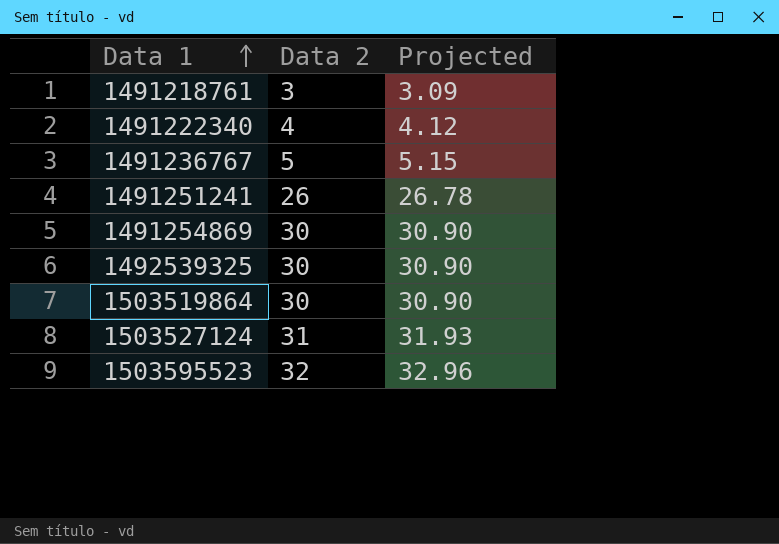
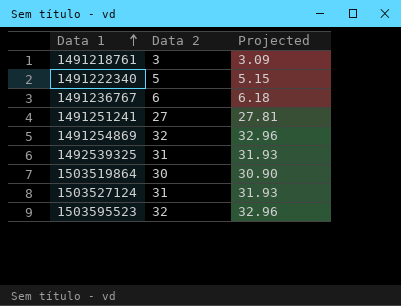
1491222340 | Data 2: 4 -> 5
1491222340 | Projected: 4.12 -> 5.15
1491236767 | Data 2: 5 -> 6
1491236767 | Projected: 5.15 -> 6.18
1491251241 | Data 2: 26 -> 27
1491251241 | Projected: 26.78 -> 27.81
1491254869 | Data 2: 30 -> 32
1491254869 | Projected: 30.90 -> 32.96
1492539325 | Data 2: 30 -> 31
1492539325 | Projected: 30.90 -> 31.93

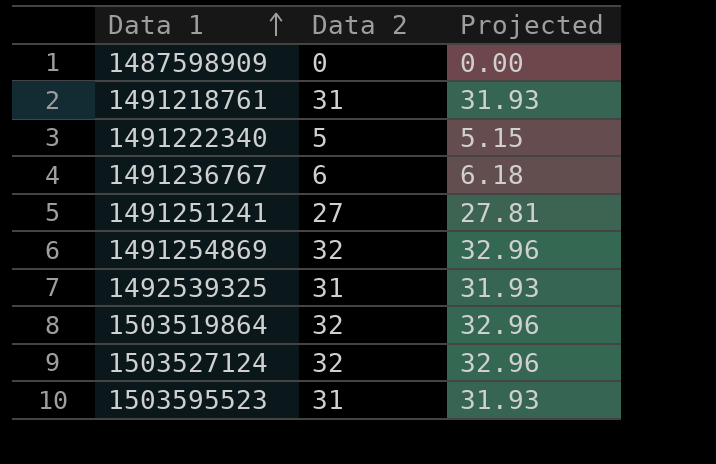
row 1487598909: none -> 0 | 0.00
1491218761 | Data 2: 3 -> 31
1491218761 | Projected: 3.09 -> 31.93
1503519864 | Data 2: 30 -> 32
1503519864 | Projected: 30.90 -> 32.96
1503527124 | Data 2: 31 -> 32
1503527124 | Projected: 31.93 -> 32.96
1503595523 | Data 2: 32 -> 31
1503595523 | Projected: 32.96 -> 31.93

